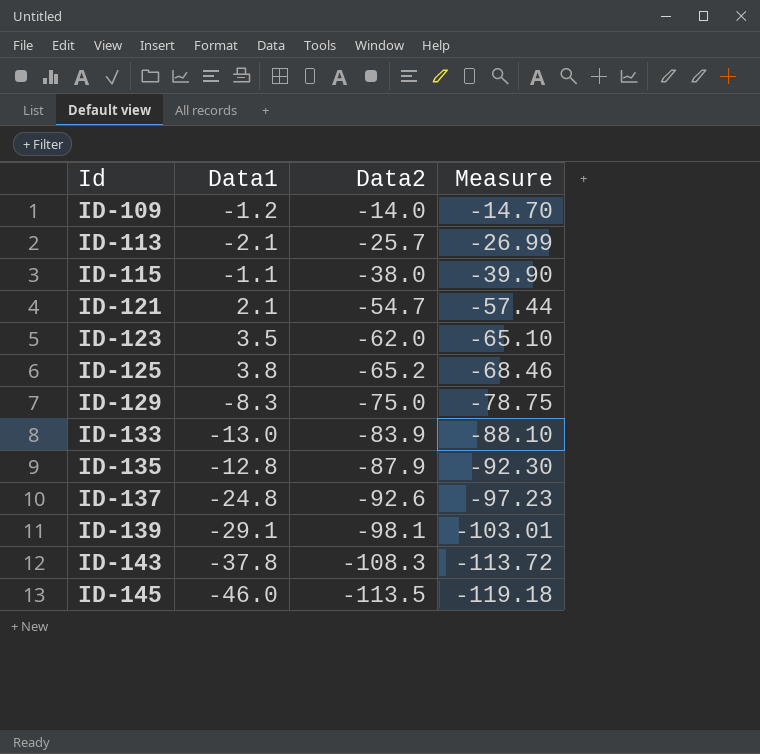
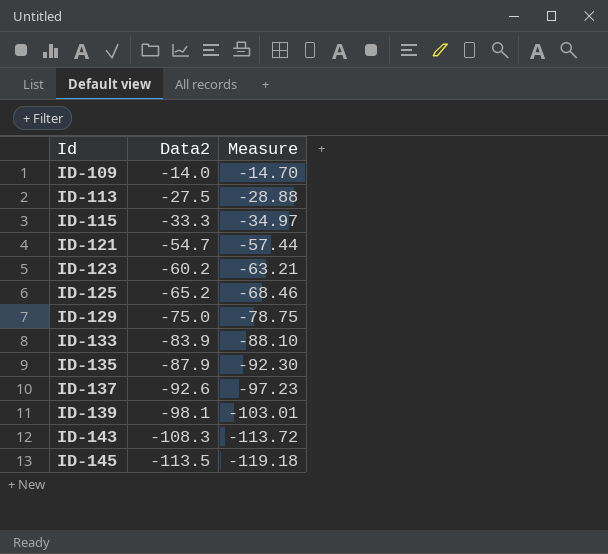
column Data1 | position: 2 -> none
ID-113 | Data2: -25.7 -> -27.5
ID-113 | Measure: -26.99 -> -28.88
ID-115 | Data2: -38.0 -> -33.3
ID-115 | Measure: -39.90 -> -34.97
ID-123 | Data2: -62.0 -> -60.2
ID-123 | Measure: -65.10 -> -63.21

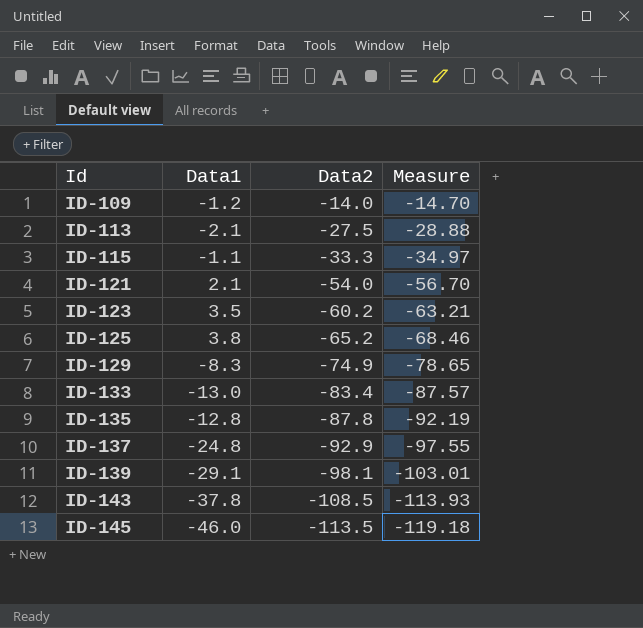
column Data1 | position: none -> 2
ID-121 | Data2: -54.7 -> -54.0
ID-121 | Measure: -57.44 -> -56.70
ID-129 | Data2: -75.0 -> -74.9
ID-129 | Measure: -78.75 -> -78.65
ID-133 | Data2: -83.9 -> -83.4
ID-133 | Measure: -88.10 -> -87.57
ID-135 | Data2: -87.9 -> -87.8
ID-135 | Measure: -92.30 -> -92.19
ID-137 | Data2: -92.6 -> -92.9
ID-137 | Measure: -97.23 -> -97.55
ID-143 | Data2: -108.3 -> -108.5
ID-143 | Measure: -113.72 -> -113.93

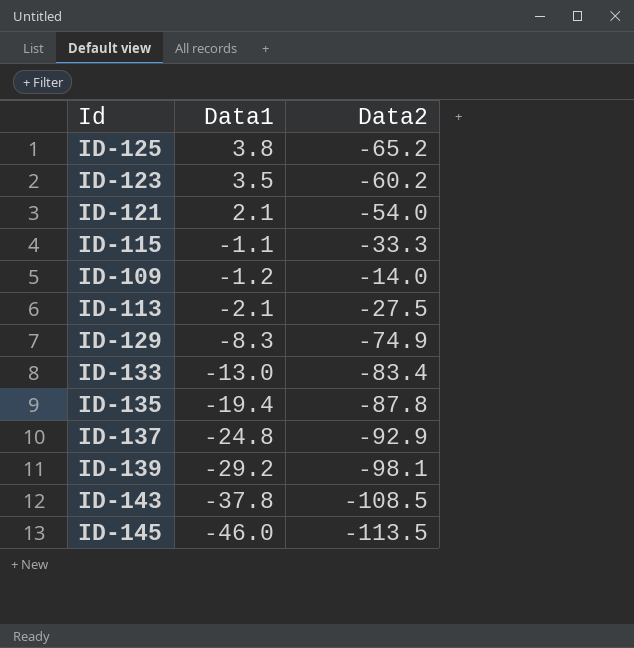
row order: Id ascending -> Data1 descending
column Measure | formula: [Data2] * 1.05 -> none
ID-135 | Data1: -12.8 -> -19.4
ID-139 | Data1: -29.1 -> -29.2

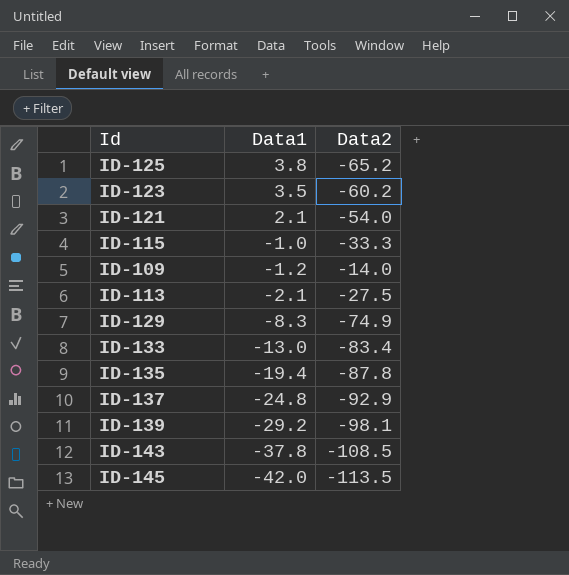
ID-115 | Data1: -1.1 -> -1.0
ID-145 | Data1: -46.0 -> -42.0

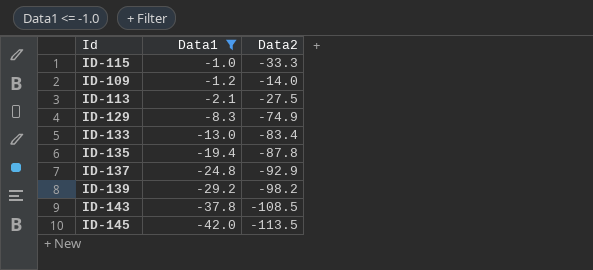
filter: none -> Data1 <= -1.0
ID-139 | Data2: -98.1 -> -98.2

